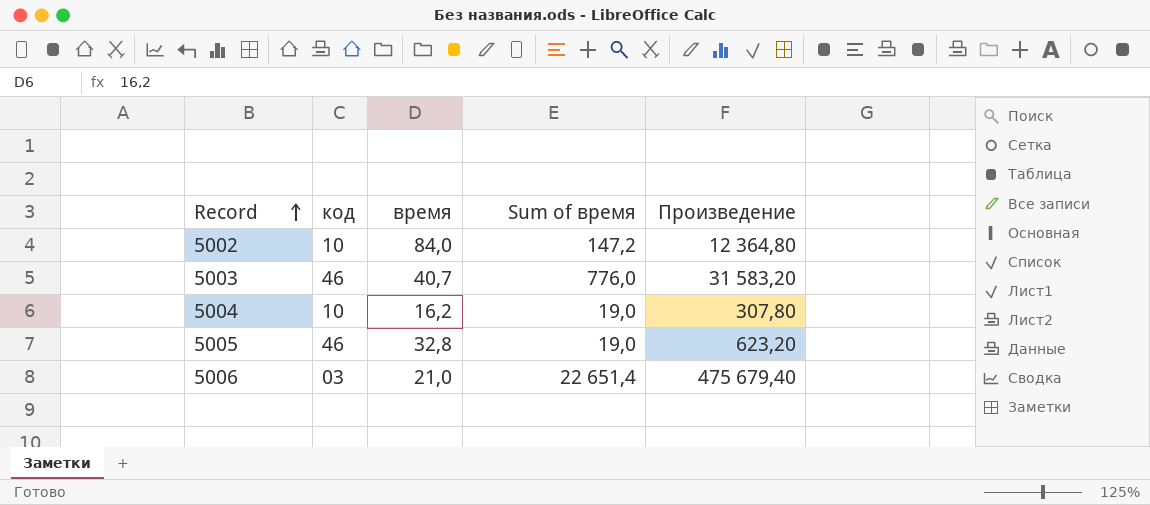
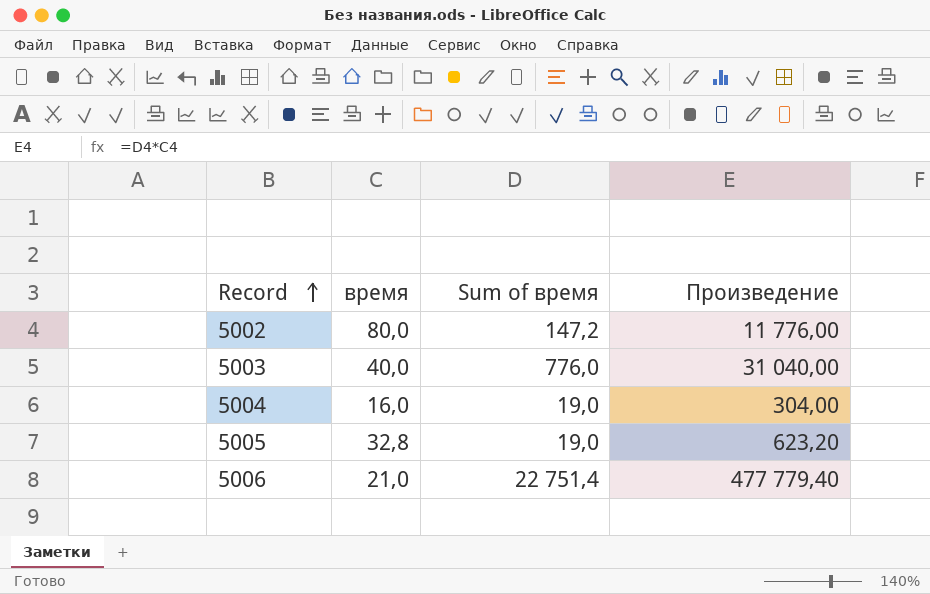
column код | position: 2 -> none
5002 | время: 84,0 -> 80,0
5002 | Произведение: 12 364,80 -> 11 776,00
5003 | время: 40,7 -> 40,0
5003 | Произведение: 31 583,20 -> 31 040,00
5004 | время: 16,2 -> 16,0
5004 | Произведение: 307,80 -> 304,00
5006 | Sum of время: 22 651,4 -> 22 751,4
5006 | Произведение: 475 679,40 -> 477 779,40

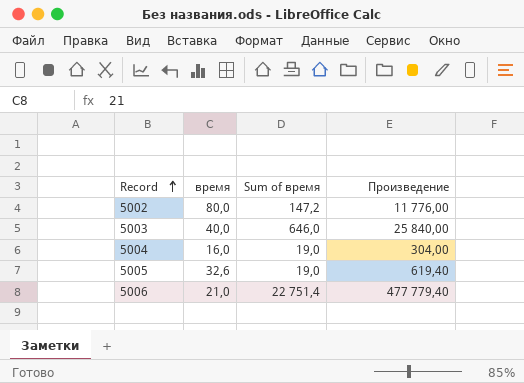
5003 | Sum of время: 776,0 -> 646,0
5003 | Произведение: 31 040,00 -> 25 840,00
5005 | время: 32,8 -> 32,6
5005 | Произведение: 623,20 -> 619,40

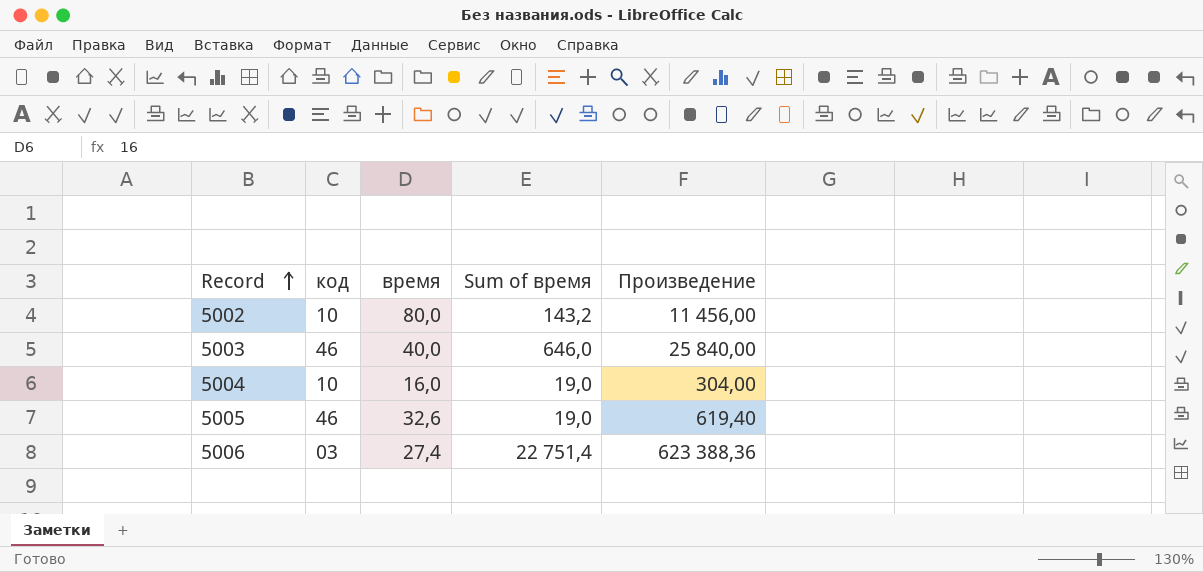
column код | position: none -> 2
5002 | Sum of время: 147,2 -> 143,2
5002 | Произведение: 11 776,00 -> 11 456,00
5006 | время: 21,0 -> 27,4
5006 | Произведение: 477 779,40 -> 623 388,36

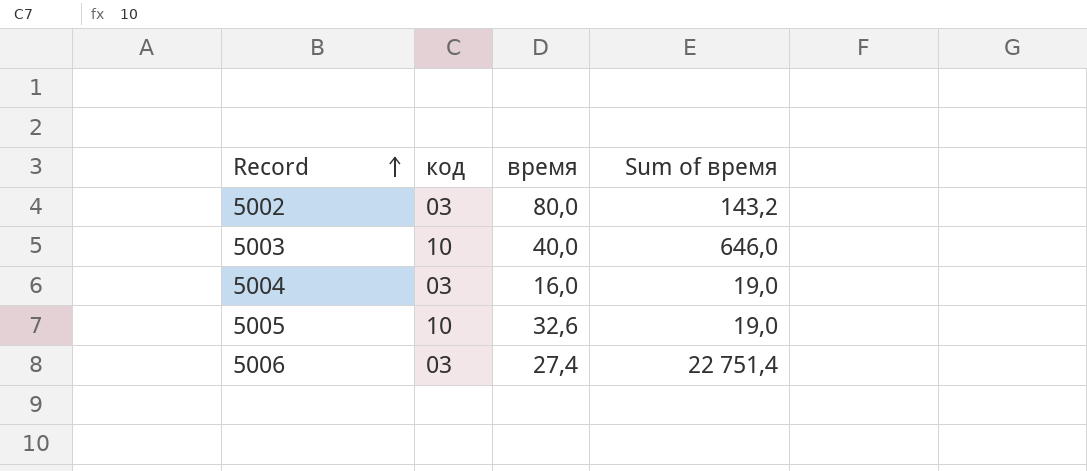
column Произведение | formula: [время] * [Sum of время] -> none
5002 | код: 10 -> 03
5003 | код: 46 -> 10
5004 | код: 10 -> 03
5005 | код: 46 -> 10

